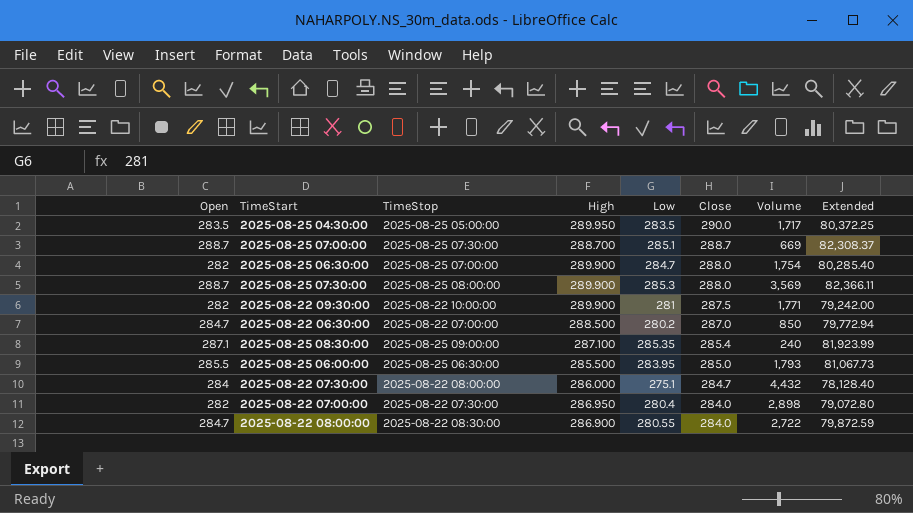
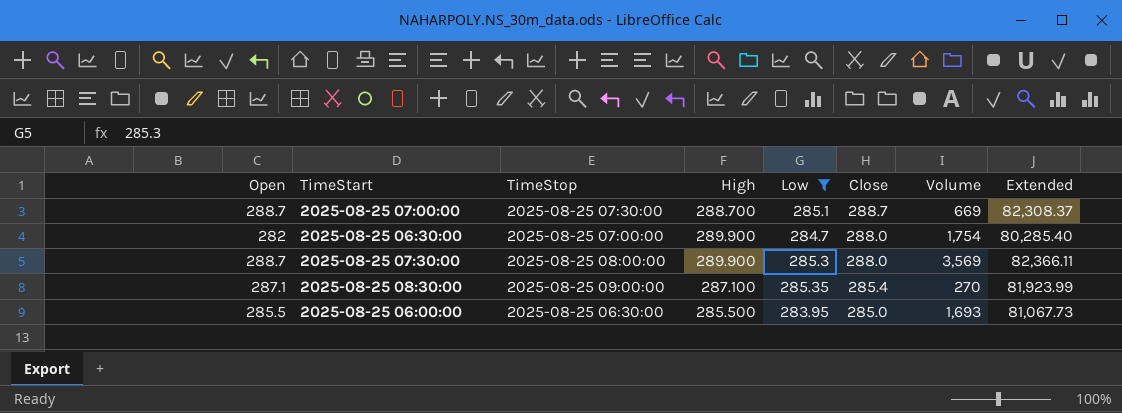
filter: none -> Low >= 283.95
2025-08-25 08:30:00 | Volume: 240 -> 270
2025-08-25 06:00:00 | Volume: 1,793 -> 1,693

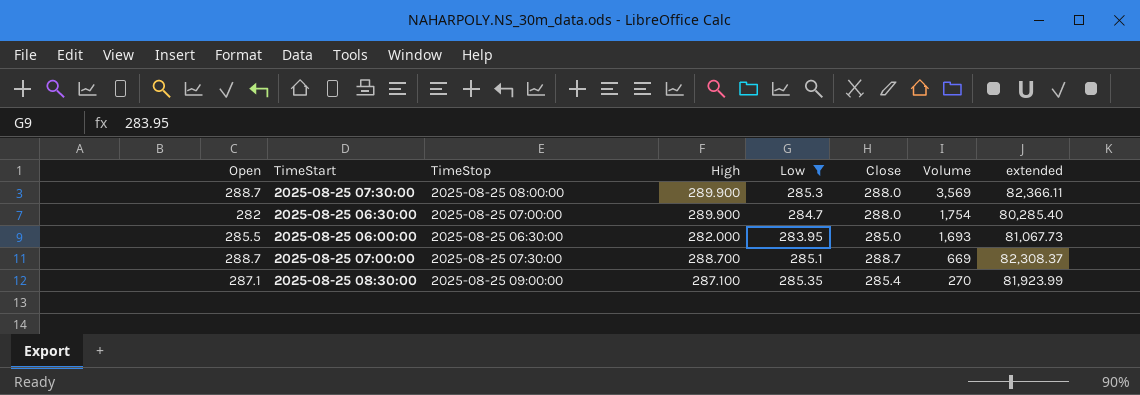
row order: Close descending -> Volume descending
column name: Extended -> extended
2025-08-25 06:00:00 | High: 285.500 -> 282.000

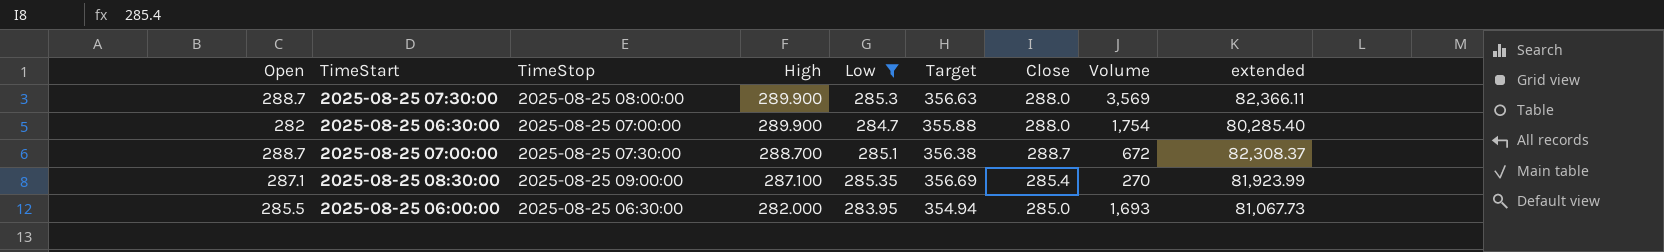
row order: Volume descending -> High descending
column Target | formula: none -> [Low] * 1.25
2025-08-25 07:00:00 | Volume: 669 -> 672

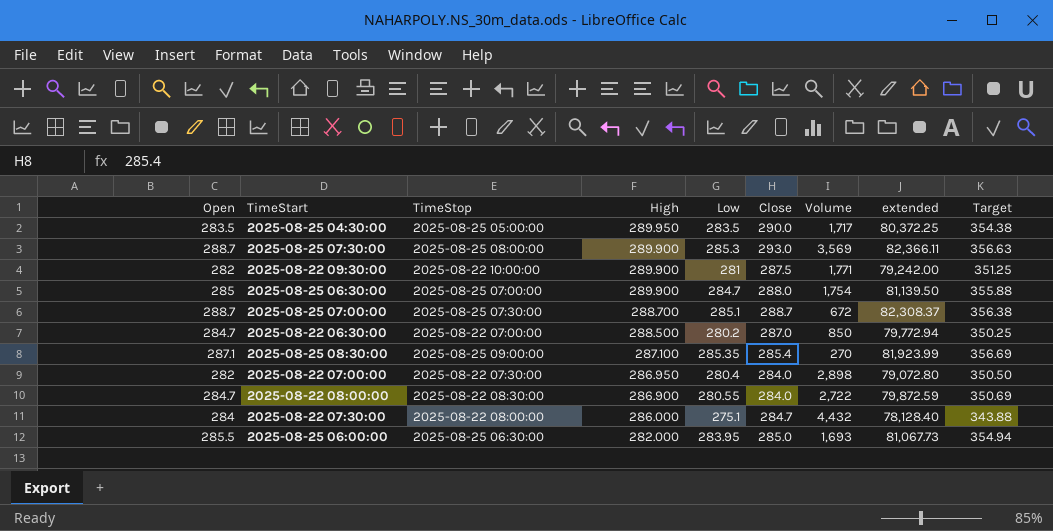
filter: Low >= 283.95 -> none
column Target | position: 6 -> 9
2025-08-25 07:30:00 | Close: 288.0 -> 293.0
2025-08-25 06:30:00 | Open: 282 -> 285
2025-08-25 06:30:00 | extended: 80,285.40 -> 81,139.50

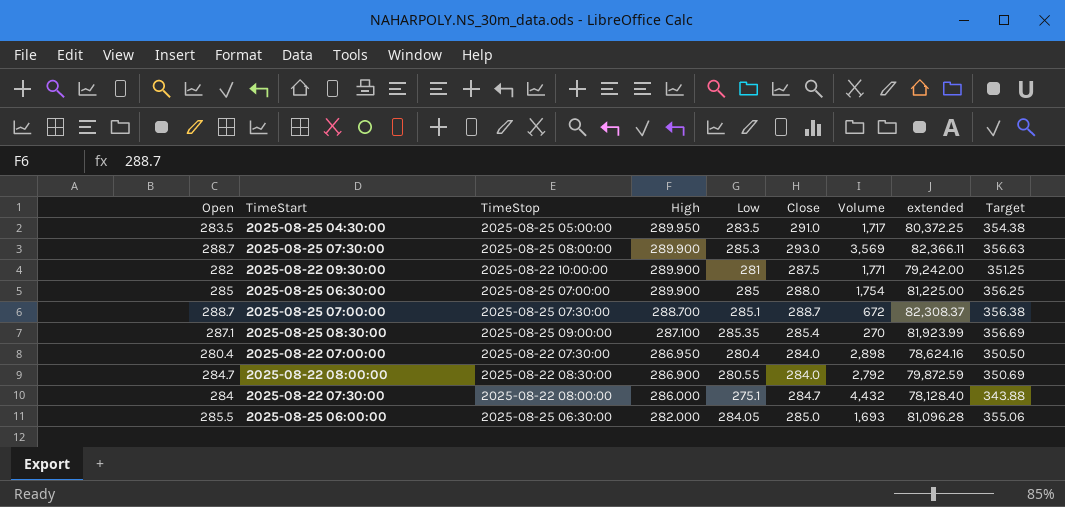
row 2025-08-22 06:30:00: 284.7 | 2025-08-22 07:00:00 | 288.500 | 280.2 | 287.0 | 850 | 79,772.94 | 350.25 -> none
2025-08-25 04:30:00 | Close: 290.0 -> 291.0
2025-08-25 06:30:00 | Low: 284.7 -> 285
2025-08-25 06:30:00 | extended: 81,139.50 -> 81,225.00
2025-08-25 06:30:00 | Target: 355.88 -> 356.25
2025-08-22 07:00:00 | Open: 282 -> 280.4
2025-08-22 07:00:00 | extended: 79,072.80 -> 78,624.16
2025-08-22 08:00:00 | Volume: 2,722 -> 2,792
2025-08-25 06:00:00 | Low: 283.95 -> 284.05
2025-08-25 06:00:00 | extended: 81,067.73 -> 81,096.28
2025-08-25 06:00:00 | Target: 354.94 -> 355.06

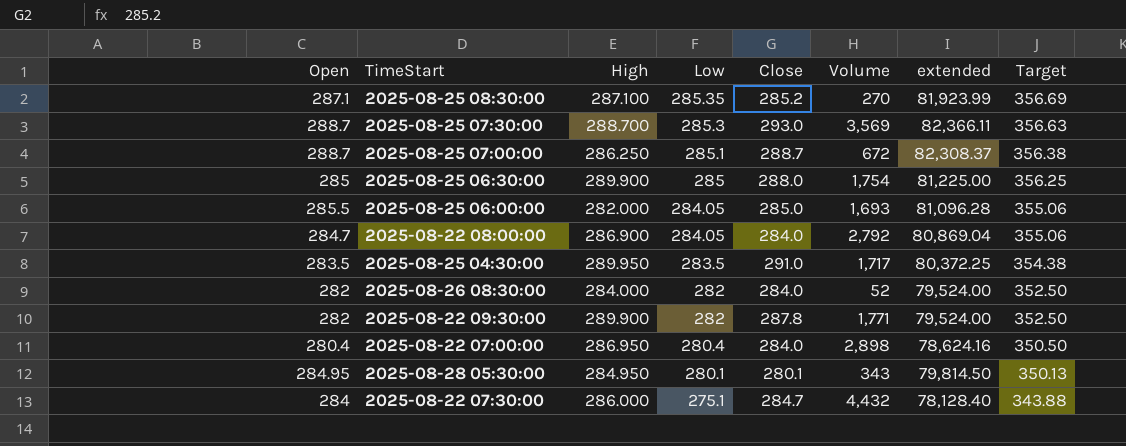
row order: High descending -> Low descending
column TimeStop | position: 3 -> none
2025-08-25 08:30:00 | Close: 285.4 -> 285.2
2025-08-25 07:30:00 | High: 289.900 -> 288.700
2025-08-25 07:00:00 | High: 288.700 -> 286.250
2025-08-22 08:00:00 | Low: 280.55 -> 284.05
2025-08-22 08:00:00 | extended: 79,872.59 -> 80,869.04
2025-08-22 08:00:00 | Target: 350.69 -> 355.06
row 2025-08-26 08:30:00: none -> 282 | 284.000 | 282 | 284.0 | 52 | 79,524.00 | 352.50
2025-08-22 09:30:00 | Low: 281 -> 282
2025-08-22 09:30:00 | Close: 287.5 -> 287.8
2025-08-22 09:30:00 | extended: 79,242.00 -> 79,524.00
2025-08-22 09:30:00 | Target: 351.25 -> 352.50
row 2025-08-28 05:30:00: none -> 284.95 | 284.950 | 280.1 | 280.1 | 343 | 79,814.50 | 350.13

